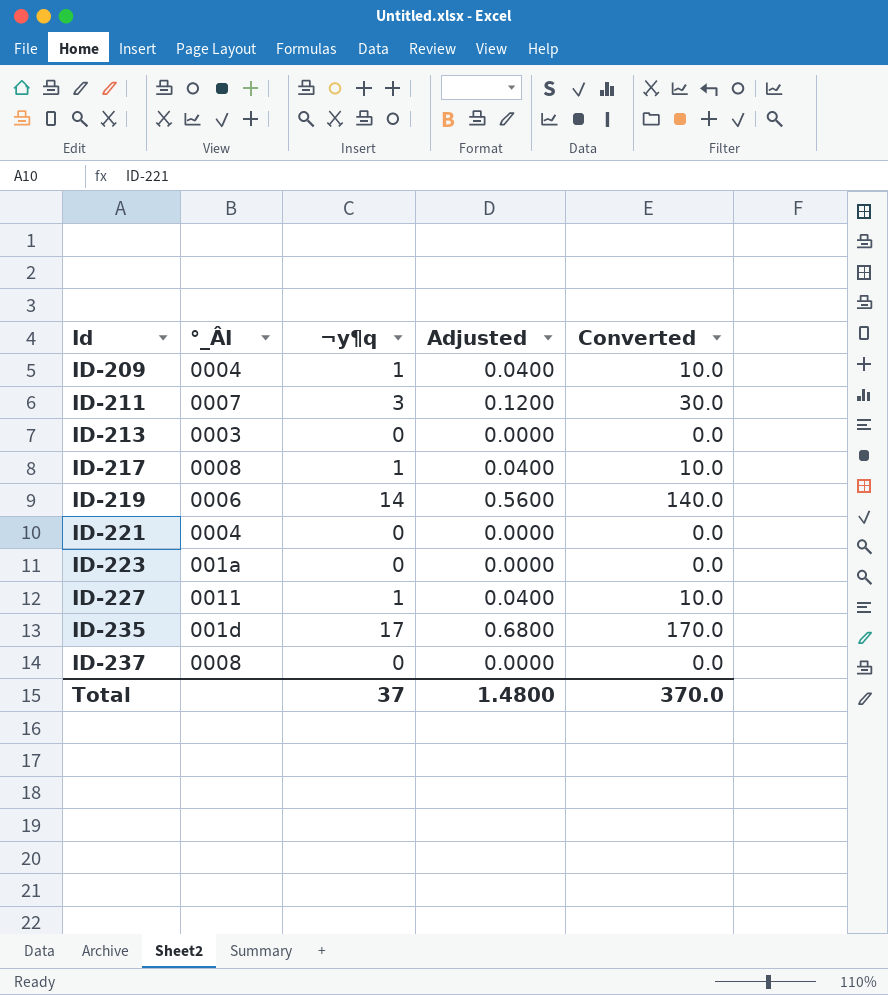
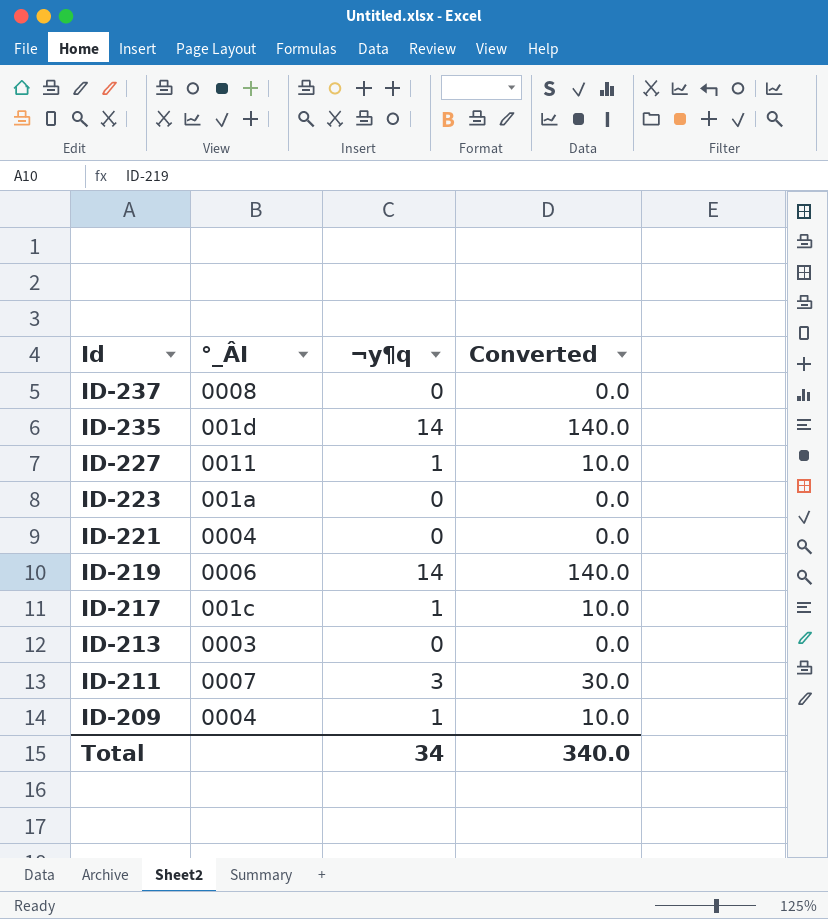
row order: Id ascending -> Id descending
column Adjusted | formula: [¬y¶q] * 0.04 -> none
ID-235 | ¬y¶q: 17 -> 14
ID-235 | Converted: 170.0 -> 140.0
ID-217 | °_ÂI: 0008 -> 001c
Total | ¬y¶q: 37 -> 34
Total | Converted: 370.0 -> 340.0

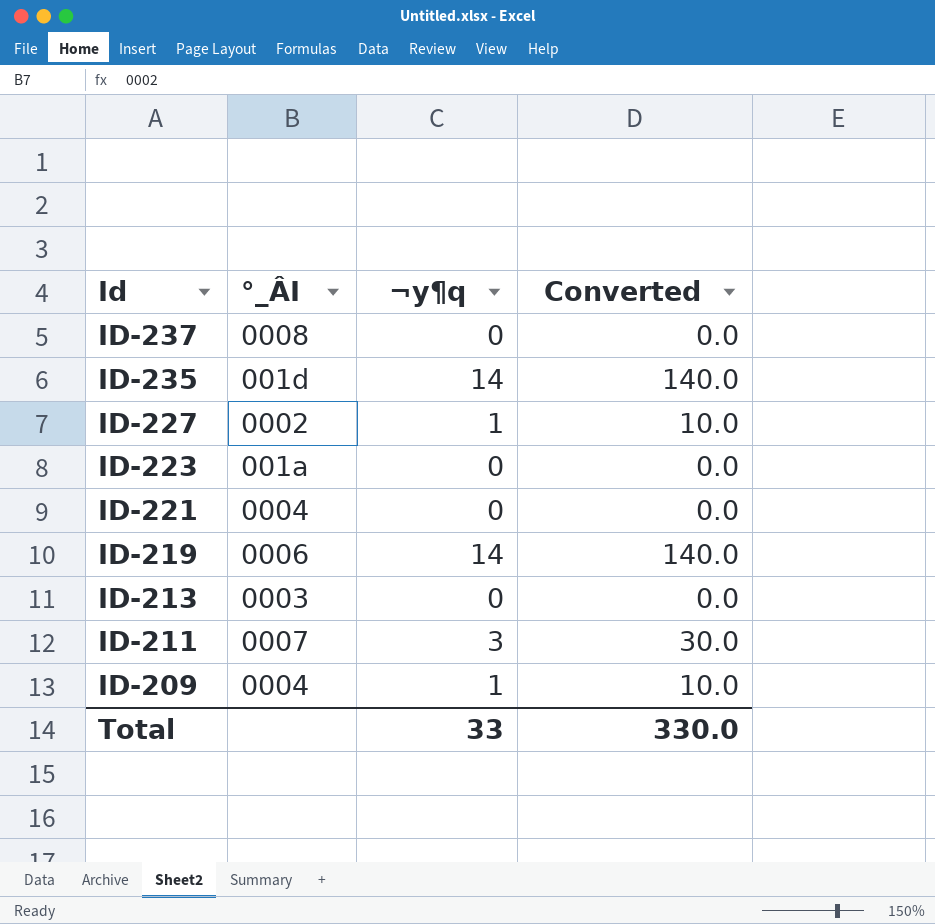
row ID-217: 001c | 1 | 10.0 -> none
ID-227 | °_ÂI: 0011 -> 0002
Total | ¬y¶q: 34 -> 33
Total | Converted: 340.0 -> 330.0

